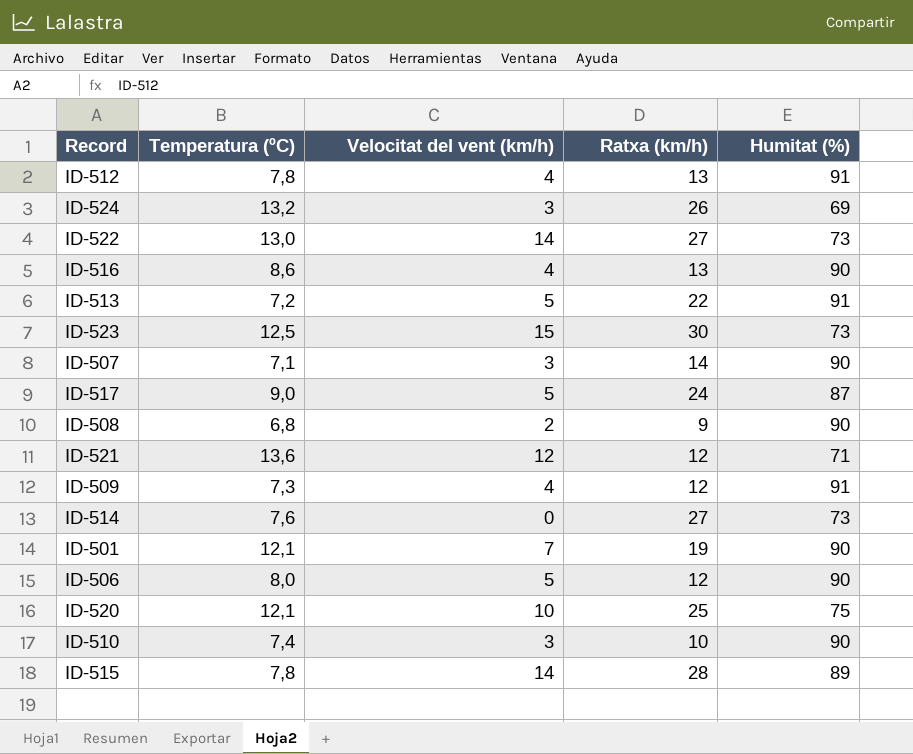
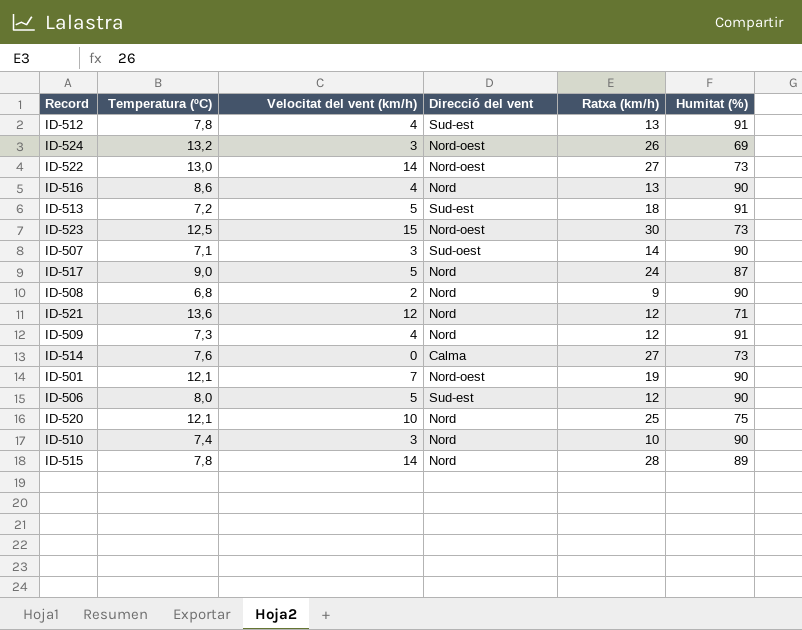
column Direcció del vent | position: none -> 4
ID-513 | Ratxa (km/h): 22 -> 18

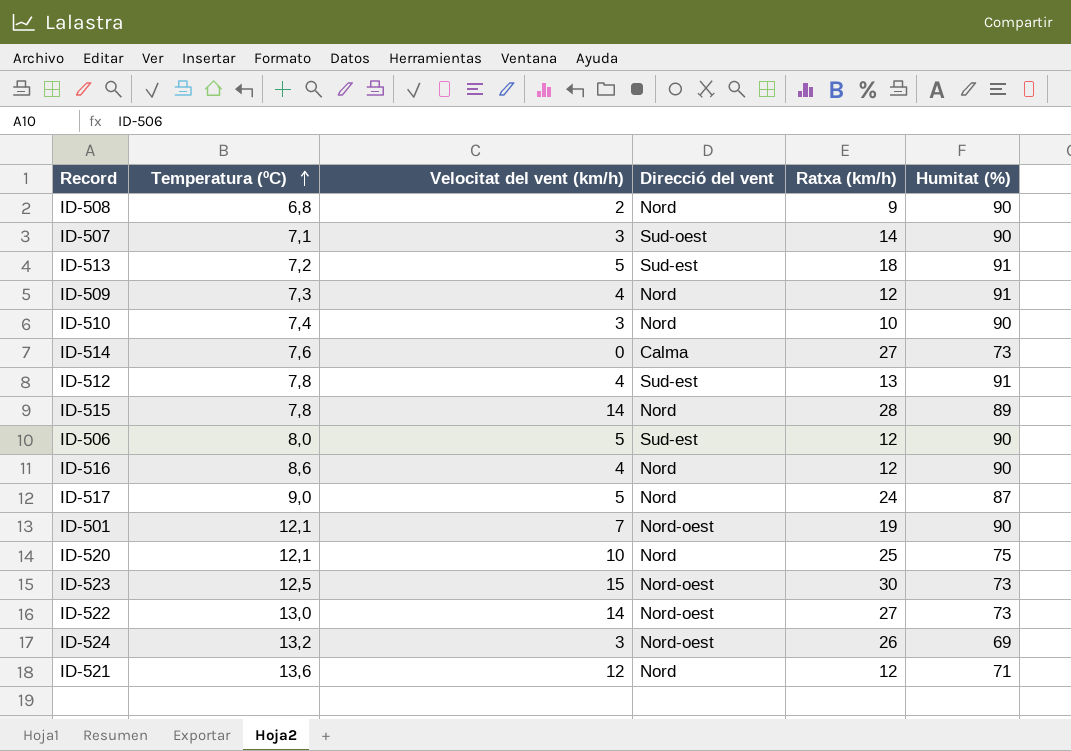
row order: none -> Temperatura (ºC) ascending
ID-516 | Ratxa (km/h): 13 -> 12

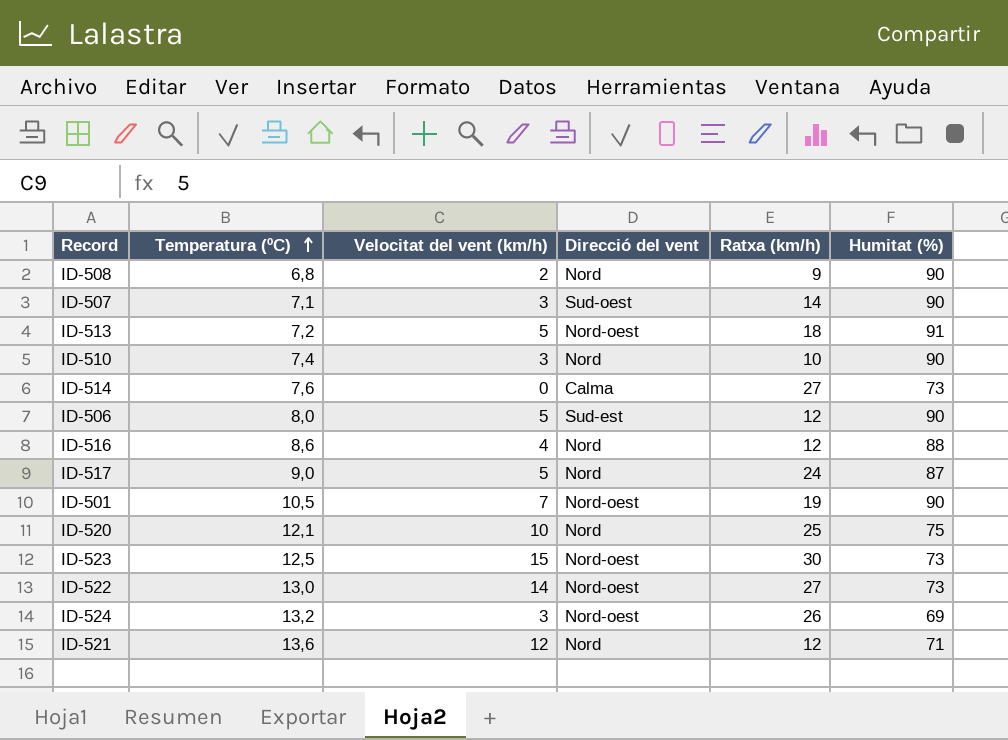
row ID-509: 7,3 | 4 | Nord | 12 | 91 -> none
row ID-512: 7,8 | 4 | Sud-est | 13 | 91 -> none
row ID-515: 7,8 | 14 | Nord | 28 | 89 -> none
ID-513 | Direcció del vent: Sud-est -> Nord-oest
ID-516 | Humitat (%): 90 -> 88
ID-501 | Temperatura (ºC): 12,1 -> 10,5

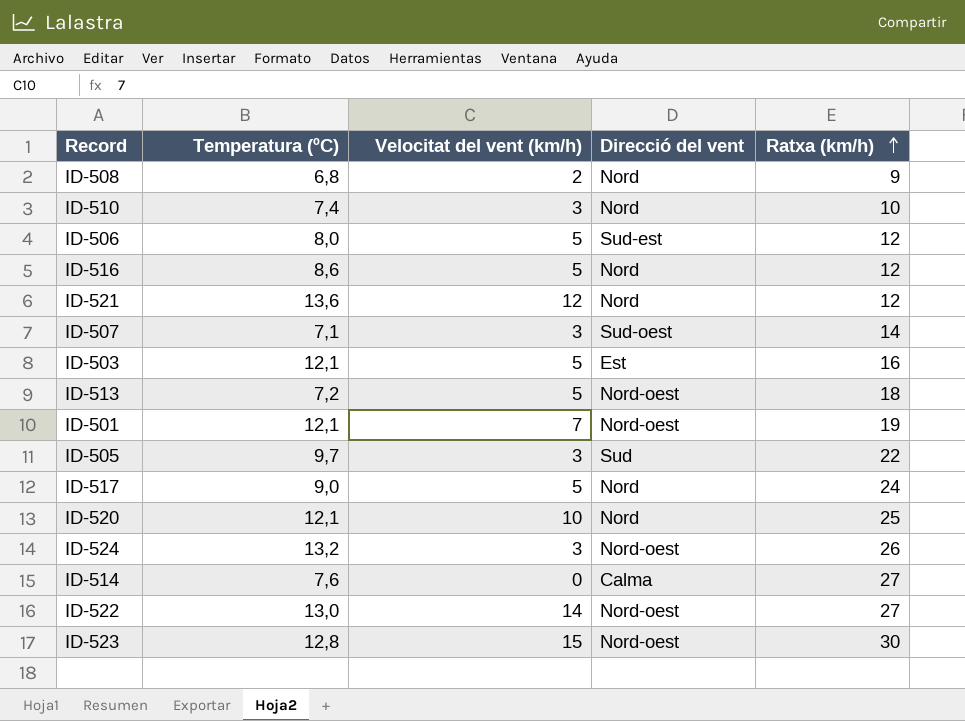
row order: Temperatura (ºC) ascending -> Ratxa (km/h) ascending
column Humitat (%) | position: 6 -> none
ID-516 | Velocitat del vent (km/h): 4 -> 5
row ID-503: none -> 12,1 | 5 | Est | 16
ID-501 | Temperatura (ºC): 10,5 -> 12,1
row ID-505: none -> 9,7 | 3 | Sud | 22
ID-523 | Temperatura (ºC): 12,5 -> 12,8

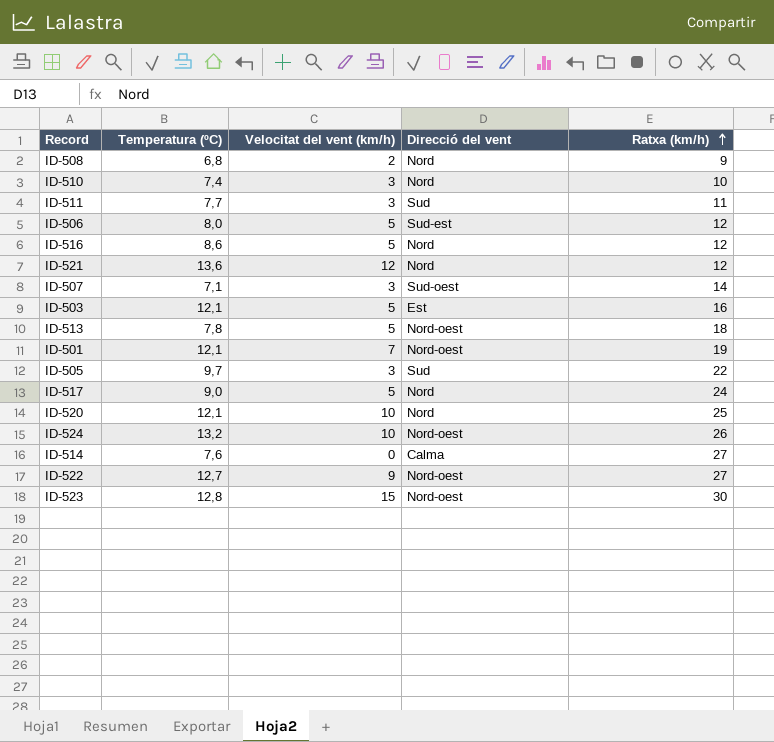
row ID-511: none -> 7,7 | 3 | Sud | 11
ID-513 | Temperatura (ºC): 7,2 -> 7,8
ID-524 | Velocitat del vent (km/h): 3 -> 10
ID-522 | Temperatura (ºC): 13,0 -> 12,7
ID-522 | Velocitat del vent (km/h): 14 -> 9

